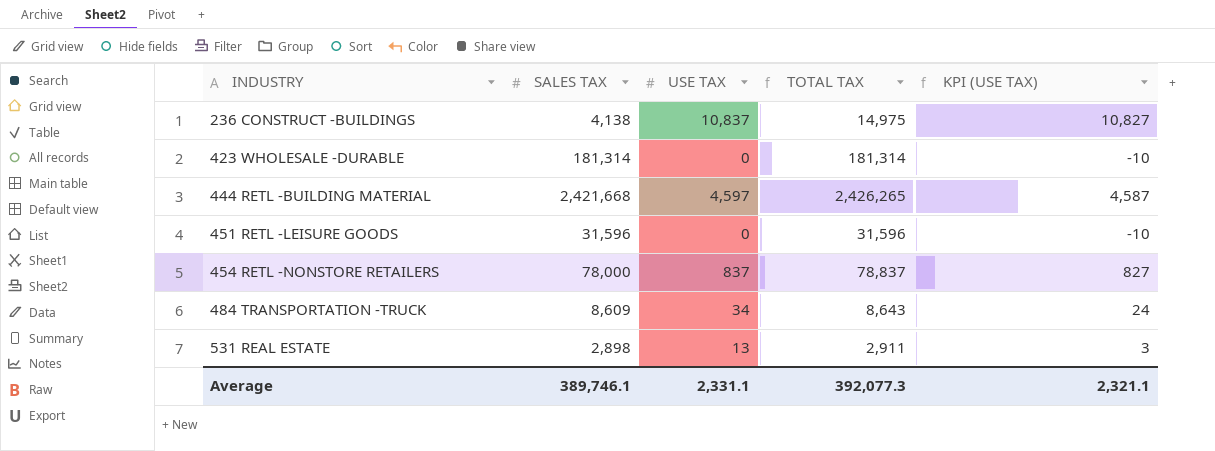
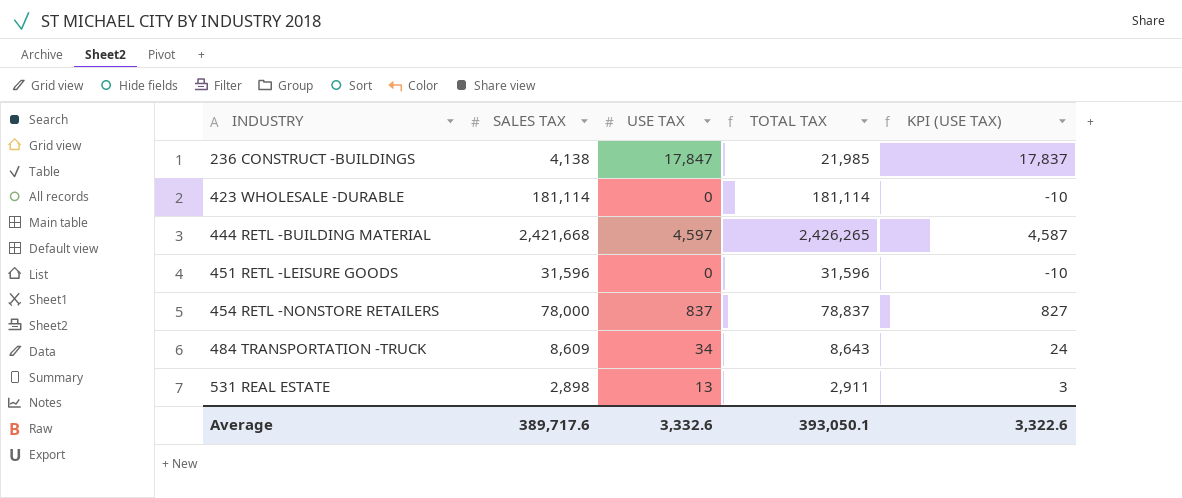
236 CONSTRUCT -BUILDINGS | USE TAX: 10,837 -> 17,847
236 CONSTRUCT -BUILDINGS | TOTAL TAX: 14,975 -> 21,985
236 CONSTRUCT -BUILDINGS | KPI (USE TAX): 10,827 -> 17,837
423 WHOLESALE -DURABLE | SALES TAX: 181,314 -> 181,114
423 WHOLESALE -DURABLE | TOTAL TAX: 181,314 -> 181,114
Average | SALES TAX: 389,746.1 -> 389,717.6
Average | USE TAX: 2,331.1 -> 3,332.6
Average | TOTAL TAX: 392,077.3 -> 393,050.1
Average | KPI (USE TAX): 2,321.1 -> 3,322.6

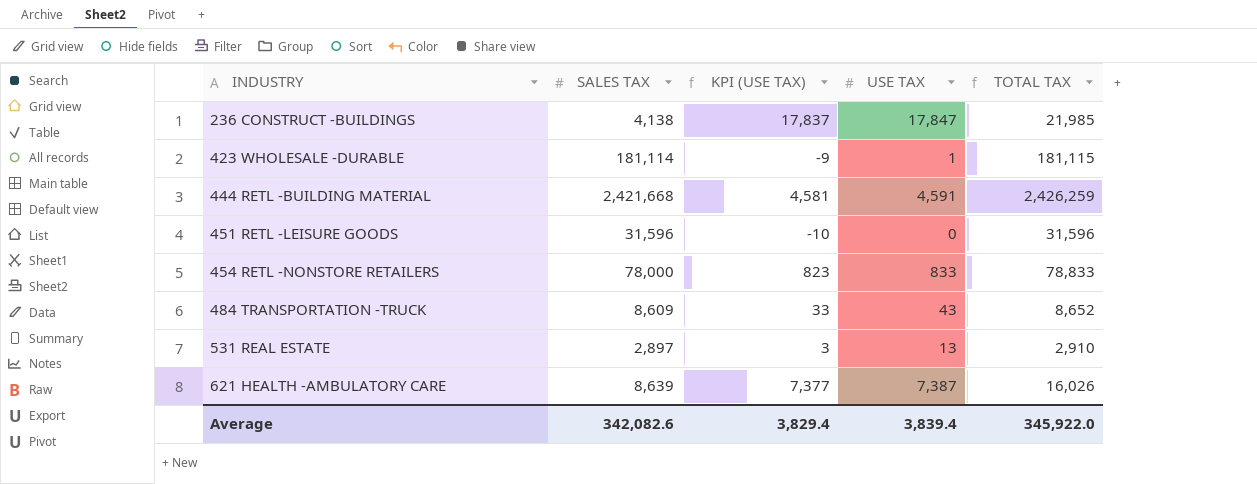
column KPI (USE TAX) | position: 5 -> 3
423 WHOLESALE -DURABLE | KPI (USE TAX): -10 -> -9
423 WHOLESALE -DURABLE | USE TAX: 0 -> 1
423 WHOLESALE -DURABLE | TOTAL TAX: 181,114 -> 181,115
444 RETL -BUILDING MATERIAL | KPI (USE TAX): 4,587 -> 4,581
444 RETL -BUILDING MATERIAL | USE TAX: 4,597 -> 4,591
444 RETL -BUILDING MATERIAL | TOTAL TAX: 2,426,265 -> 2,426,259
454 RETL -NONSTORE RETAILERS | KPI (USE TAX): 827 -> 823
454 RETL -NONSTORE RETAILERS | USE TAX: 837 -> 833
454 RETL -NONSTORE RETAILERS | TOTAL TAX: 78,837 -> 78,833
484 TRANSPORTATION -TRUCK | KPI (USE TAX): 24 -> 33
484 TRANSPORTATION -TRUCK | USE TAX: 34 -> 43
484 TRANSPORTATION -TRUCK | TOTAL TAX: 8,643 -> 8,652
531 REAL ESTATE | SALES TAX: 2,898 -> 2,897
531 REAL ESTATE | TOTAL TAX: 2,911 -> 2,910
row 621 HEALTH -AMBULATORY CARE: none -> 8,639 | 7,377 | 7,387 | 16,026
Average | SALES TAX: 389,717.6 -> 342,082.6
Average | KPI (USE TAX): 3,322.6 -> 3,829.4
Average | USE TAX: 3,332.6 -> 3,839.4
Average | TOTAL TAX: 393,050.1 -> 345,922.0

